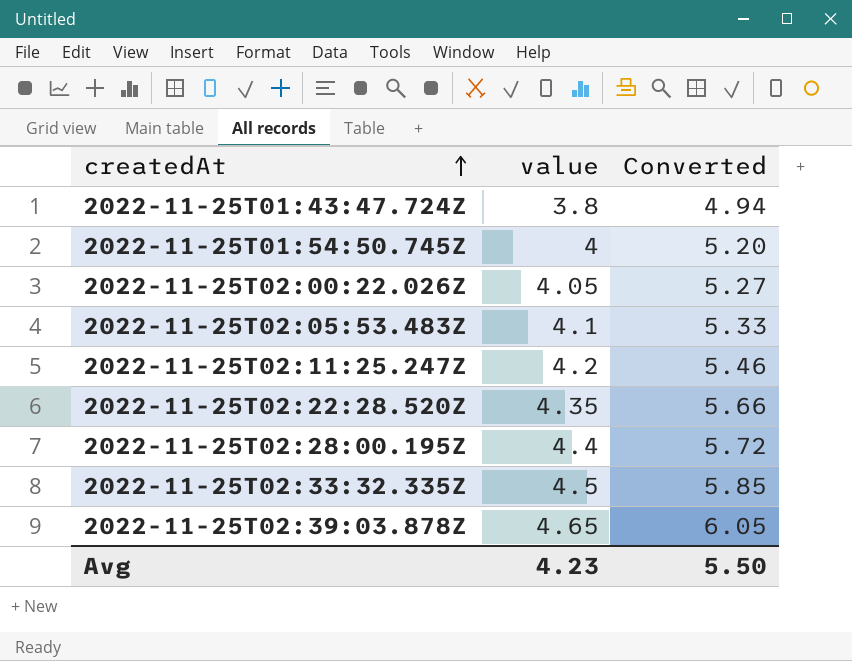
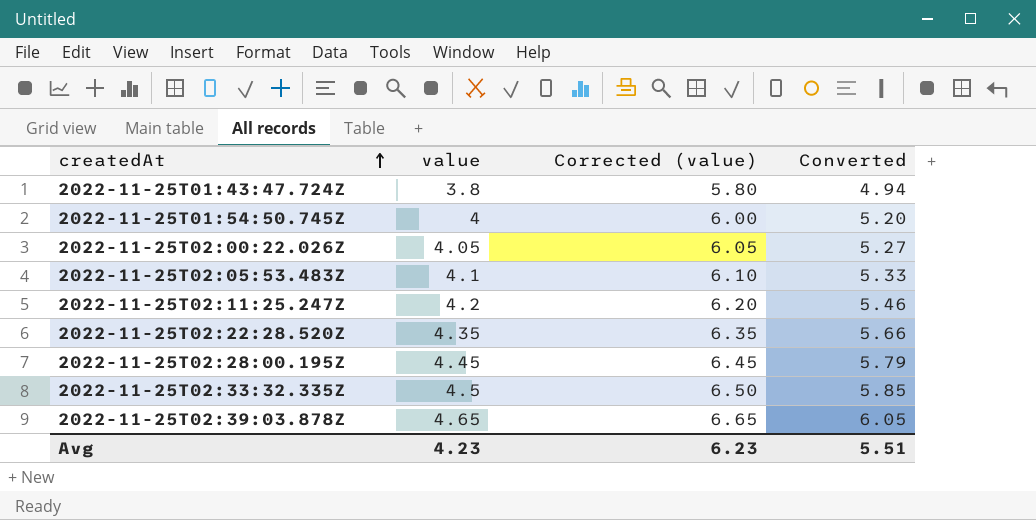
column Corrected (value) | formula: none -> [value] + 2
2022-11-25T02:28:00.195Z | value: 4.4 -> 4.45
2022-11-25T02:28:00.195Z | Converted: 5.72 -> 5.79
Avg | Converted: 5.50 -> 5.51

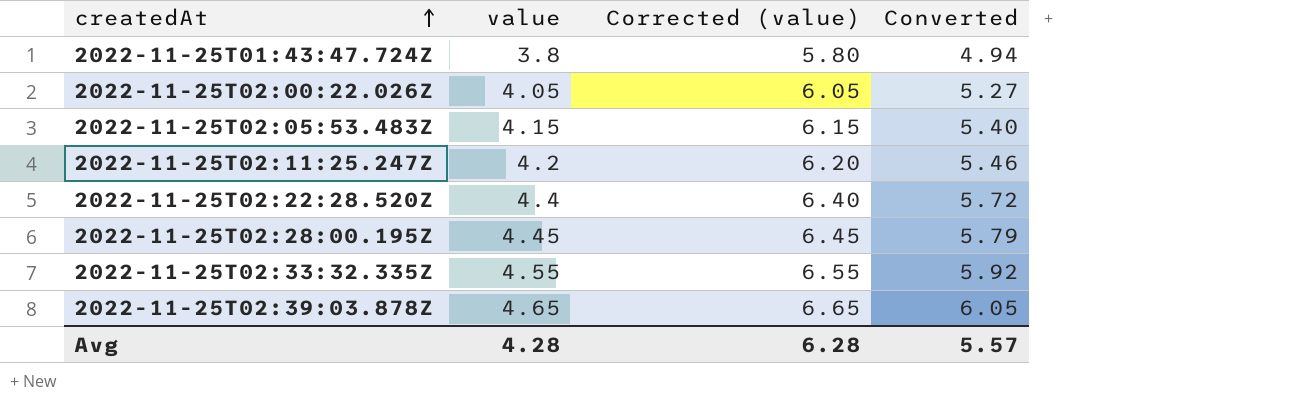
row 2022-11-25T01:54:50.745Z: 4 | 6.00 | 5.20 -> none
2022-11-25T02:05:53.483Z | value: 4.1 -> 4.15
2022-11-25T02:05:53.483Z | Corrected (value): 6.10 -> 6.15
2022-11-25T02:05:53.483Z | Converted: 5.33 -> 5.40
2022-11-25T02:22:28.520Z | value: 4.35 -> 4.4
2022-11-25T02:22:28.520Z | Corrected (value): 6.35 -> 6.40
2022-11-25T02:22:28.520Z | Converted: 5.66 -> 5.72
2022-11-25T02:33:32.335Z | value: 4.5 -> 4.55
2022-11-25T02:33:32.335Z | Corrected (value): 6.50 -> 6.55
2022-11-25T02:33:32.335Z | Converted: 5.85 -> 5.92
Avg | value: 4.23 -> 4.28
Avg | Corrected (value): 6.23 -> 6.28
Avg | Converted: 5.51 -> 5.57

